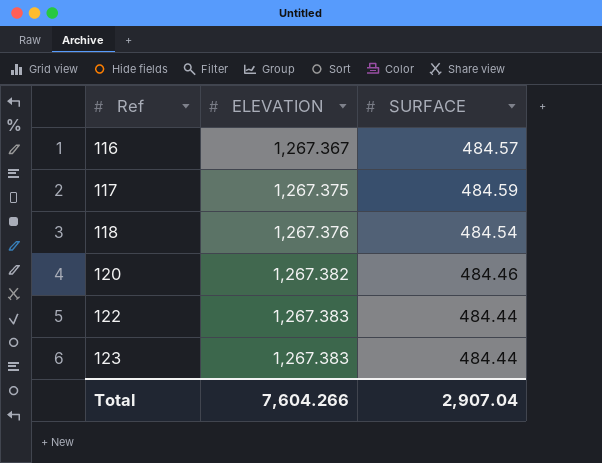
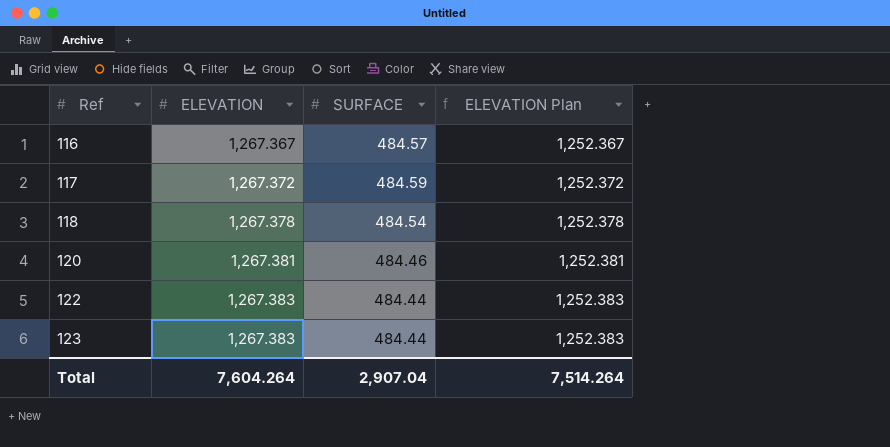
column ELEVATION Plan | formula: none -> [ELEVATION] - 15
117 | ELEVATION: 1,267.375 -> 1,267.372
118 | ELEVATION: 1,267.376 -> 1,267.378
120 | ELEVATION: 1,267.382 -> 1,267.381
Total | ELEVATION: 7,604.266 -> 7,604.264

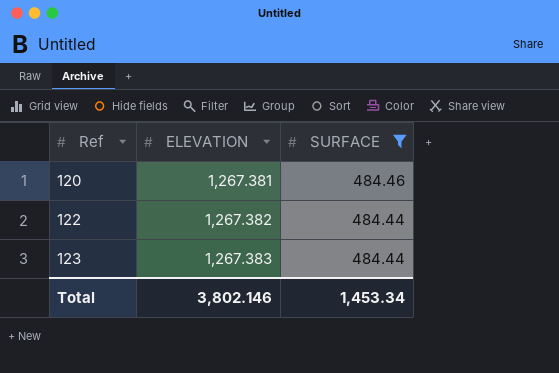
filter: none -> SURFACE <= 484.46
column ELEVATION Plan | formula: [ELEVATION] - 15 -> none
122 | ELEVATION: 1,267.383 -> 1,267.382
Total | ELEVATION: 7,604.264 -> 3,802.146
Total | SURFACE: 2,907.04 -> 1,453.34

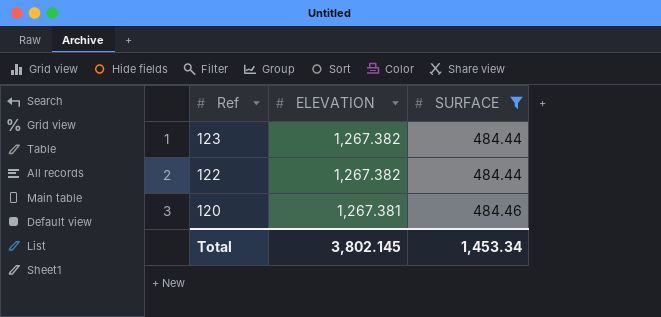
row order: Ref ascending -> Ref descending
123 | ELEVATION: 1,267.383 -> 1,267.382
Total | ELEVATION: 3,802.146 -> 3,802.145

